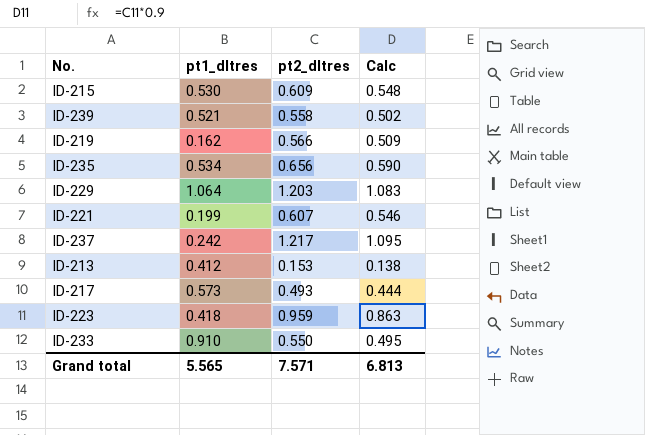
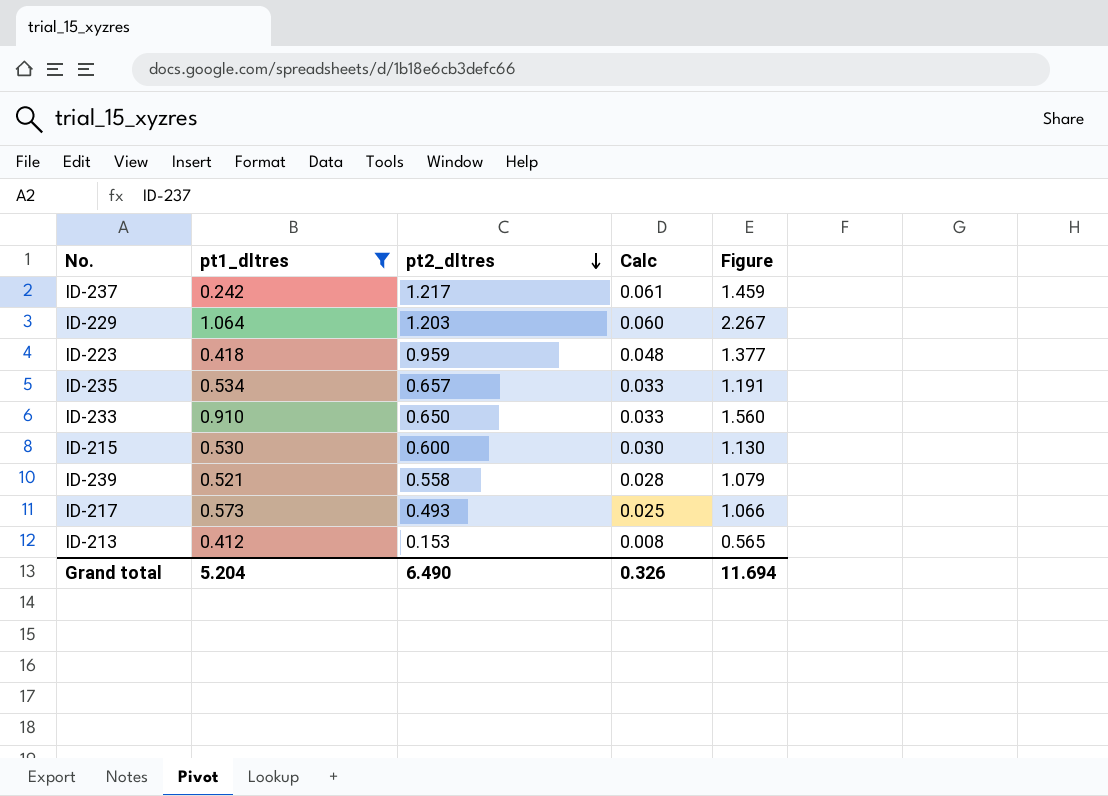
filter: none -> pt1_dltres >= 0.242
row order: none -> pt2_dltres descending
column Calc | formula: [pt2_dltres] * 0.9 -> [pt2_dltres] * 0.05
column Figure | formula: none -> [pt1_dltres] + [pt2_dltres]
ID-235 | pt2_dltres: 0.656 -> 0.657
ID-233 | pt2_dltres: 0.550 -> 0.650
ID-215 | pt2_dltres: 0.609 -> 0.600
Grand total | pt1_dltres: 5.565 -> 5.204
Grand total | pt2_dltres: 7.571 -> 6.490
Grand total | Calc: 6.813 -> 0.326

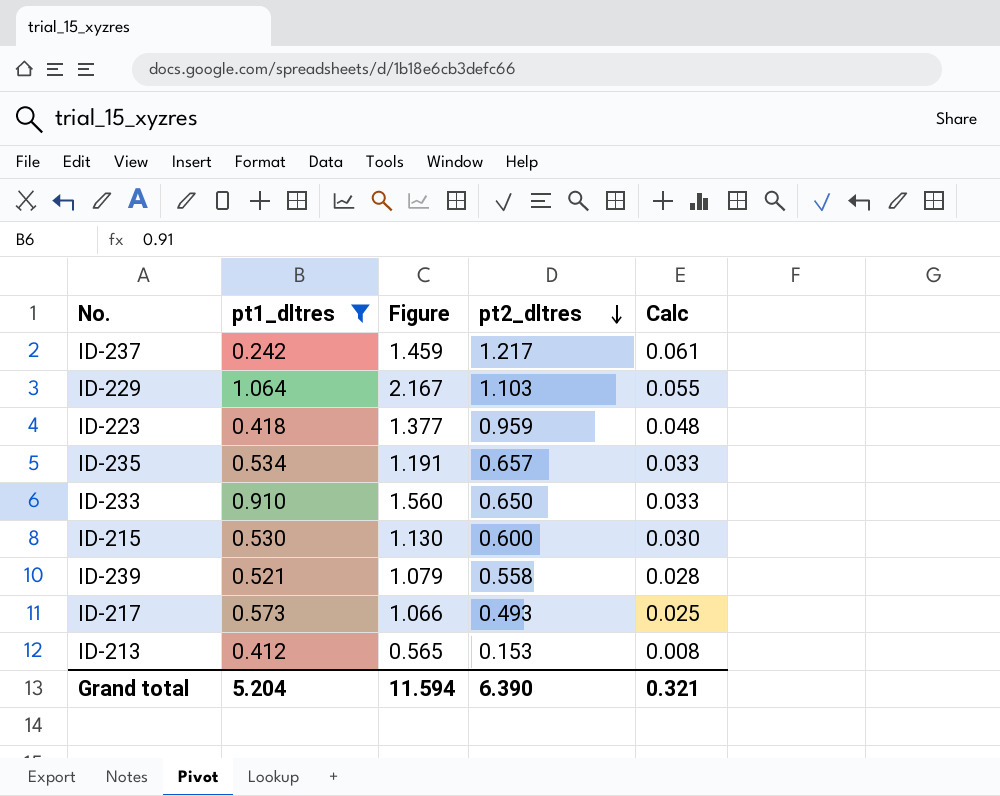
column Figure | position: 5 -> 3
ID-229 | Figure: 2.267 -> 2.167
ID-229 | pt2_dltres: 1.203 -> 1.103
ID-229 | Calc: 0.060 -> 0.055
Grand total | Figure: 11.694 -> 11.594
Grand total | pt2_dltres: 6.490 -> 6.390
Grand total | Calc: 0.326 -> 0.321

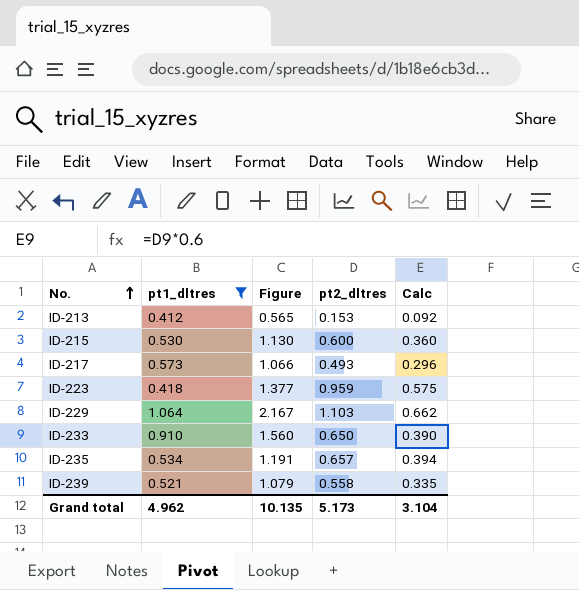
row order: pt2_dltres descending -> No. ascending
column Calc | formula: [pt2_dltres] * 0.05 -> [pt2_dltres] * 0.6
row ID-237: 0.242 | 1.459 | 1.217 | 0.061 -> none
Grand total | pt1_dltres: 5.204 -> 4.962
Grand total | Figure: 11.594 -> 10.135
Grand total | pt2_dltres: 6.390 -> 5.173
Grand total | Calc: 0.321 -> 3.104

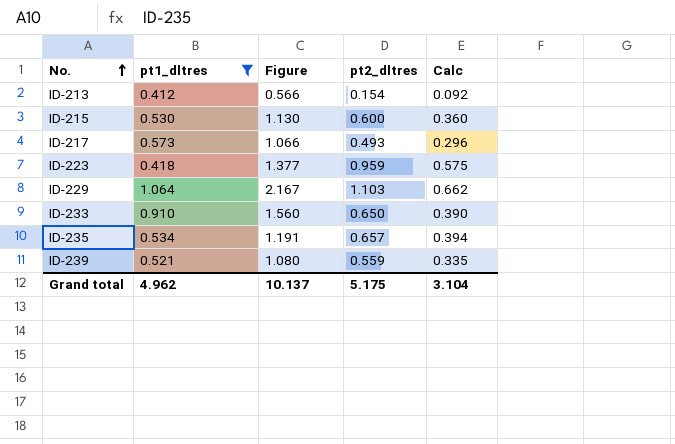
ID-213 | Figure: 0.565 -> 0.566
ID-213 | pt2_dltres: 0.153 -> 0.154
ID-239 | Figure: 1.079 -> 1.080
ID-239 | pt2_dltres: 0.558 -> 0.559
Grand total | Figure: 10.135 -> 10.137
Grand total | pt2_dltres: 5.173 -> 5.175

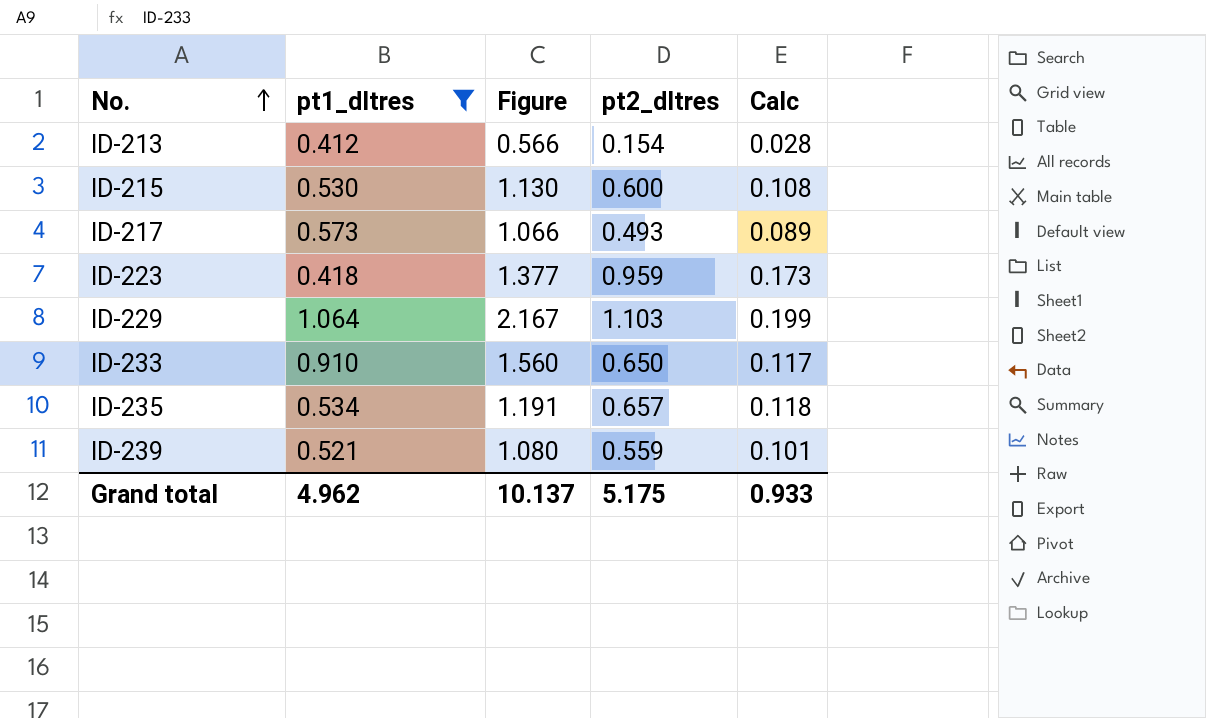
column Calc | formula: [pt2_dltres] * 0.6 -> [pt2_dltres] * 0.18
Grand total | Calc: 3.104 -> 0.933

